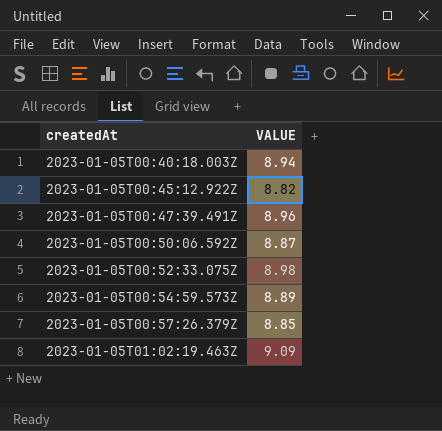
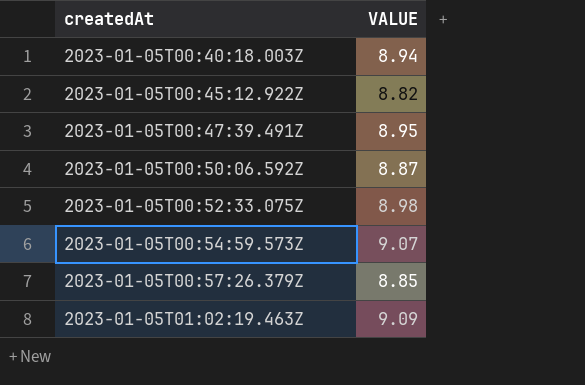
2023-01-05T00:47:39.491Z | VALUE: 8.96 -> 8.95
2023-01-05T00:54:59.573Z | VALUE: 8.89 -> 9.07

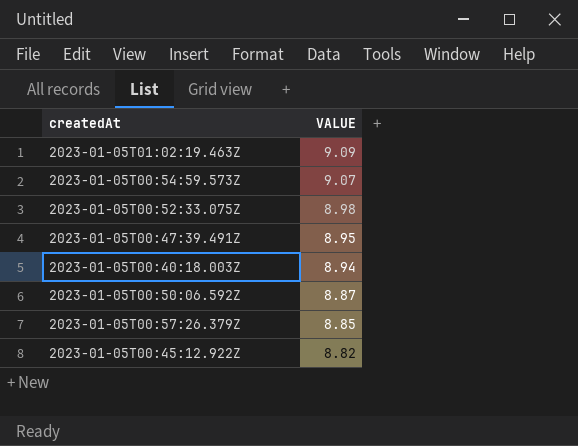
row order: createdAt ascending -> VALUE descending

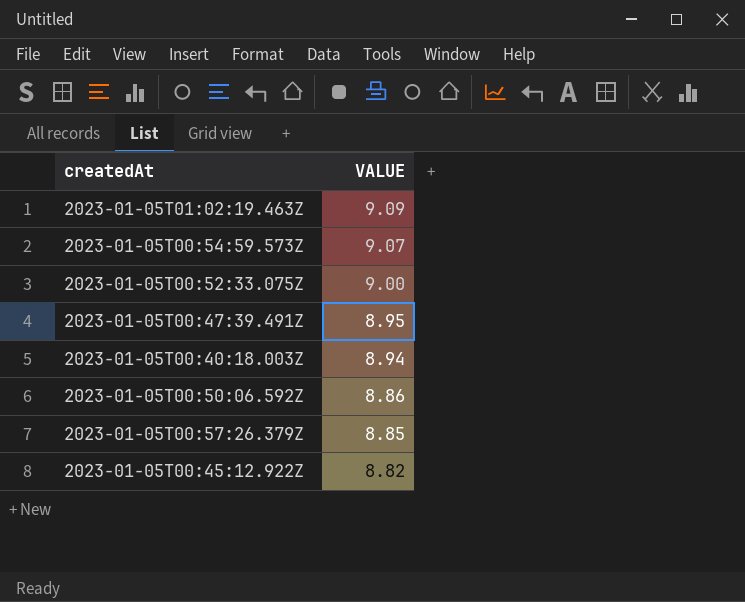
2023-01-05T00:52:33.075Z | VALUE: 8.98 -> 9.00
2023-01-05T00:50:06.592Z | VALUE: 8.87 -> 8.86

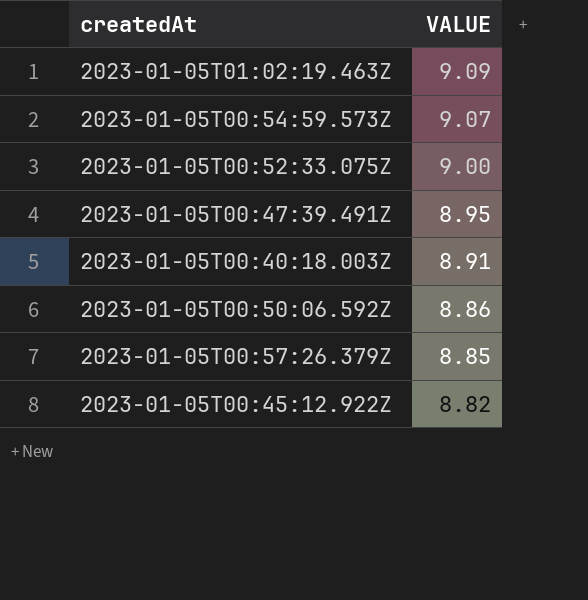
2023-01-05T00:40:18.003Z | VALUE: 8.94 -> 8.91

